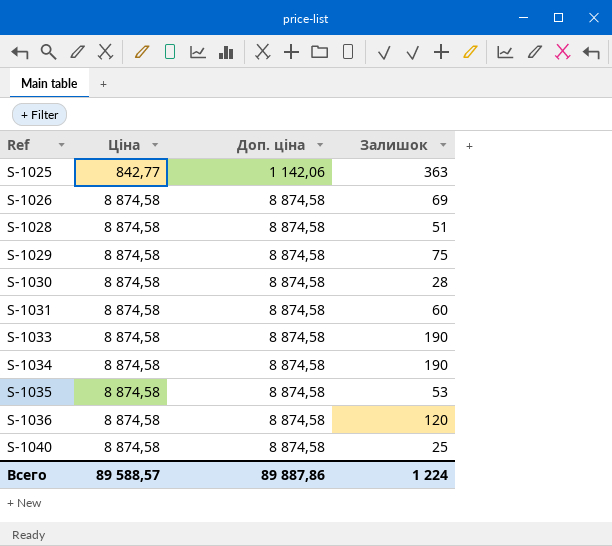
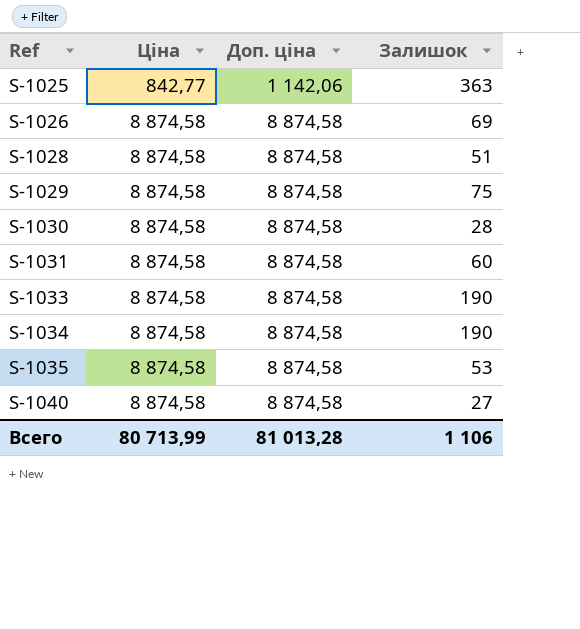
row S-1036: 8 874,58 | 8 874,58 | 120 -> none
S-1040 | Залишок: 25 -> 27
Всего | Ціна: 89 588,57 -> 80 713,99
Всего | Доп. ціна: 89 887,86 -> 81 013,28
Всего | Залишок: 1 224 -> 1 106

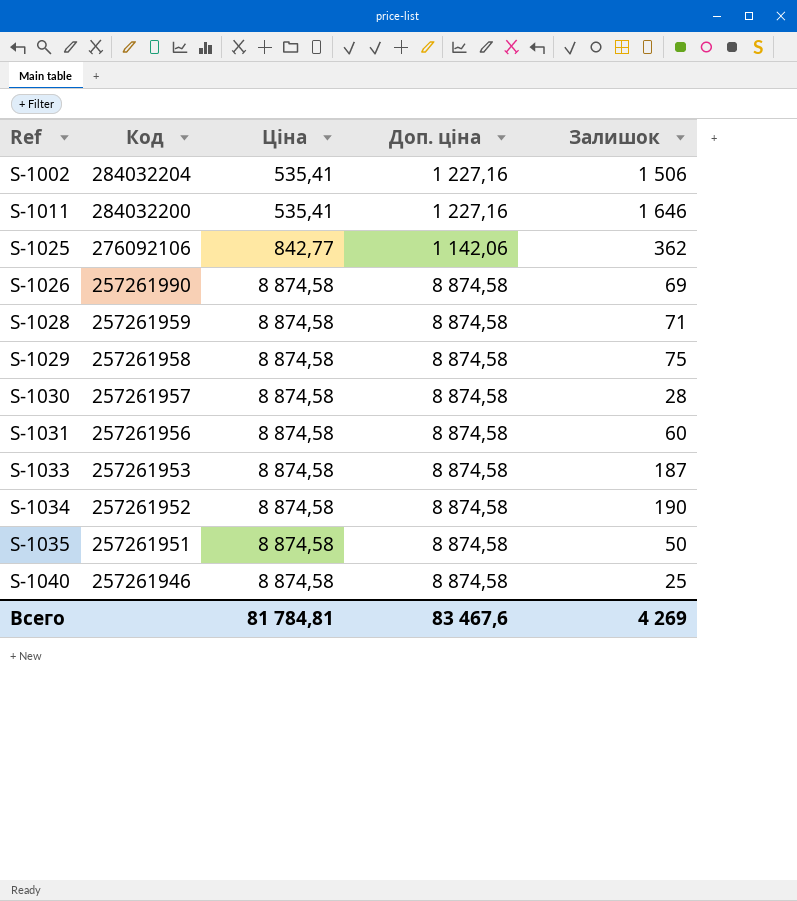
column Код | position: none -> 2
row S-1002: none -> 284032204 | 535,41 | 1 227,16 | 1 506
row S-1011: none -> 284032200 | 535,41 | 1 227,16 | 1 646
S-1025 | Залишок: 363 -> 362
S-1028 | Залишок: 51 -> 71
S-1033 | Залишок: 190 -> 187
S-1035 | Залишок: 53 -> 50
S-1040 | Залишок: 27 -> 25
Всего | Ціна: 80 713,99 -> 81 784,81
Всего | Доп. ціна: 81 013,28 -> 83 467,6
Всего | Залишок: 1 106 -> 4 269

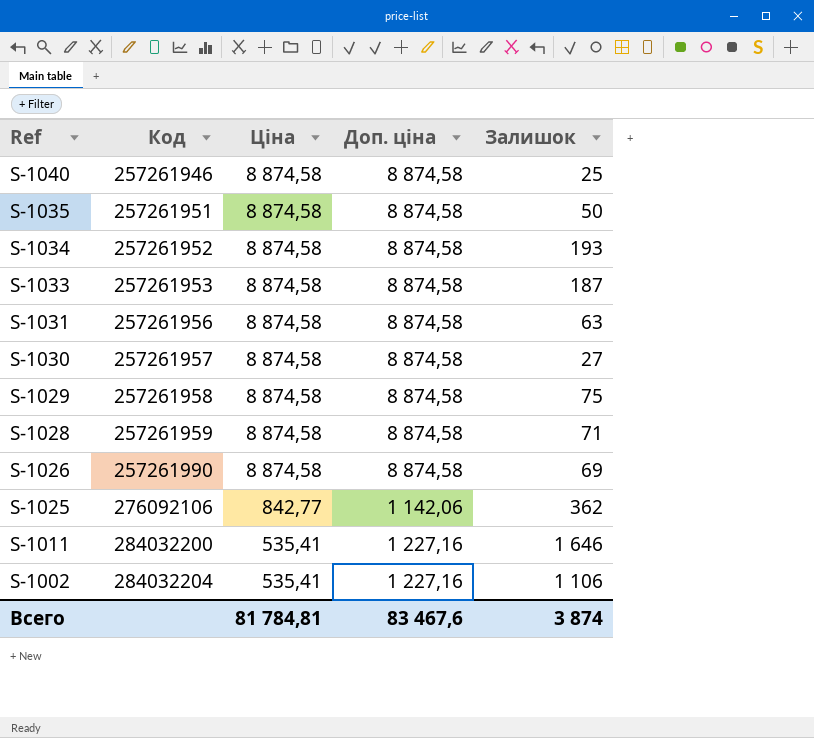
row order: Ref ascending -> Ref descending
S-1034 | Залишок: 190 -> 193
S-1031 | Залишок: 60 -> 63
S-1030 | Залишок: 28 -> 27
S-1002 | Залишок: 1 506 -> 1 106
Всего | Залишок: 4 269 -> 3 874

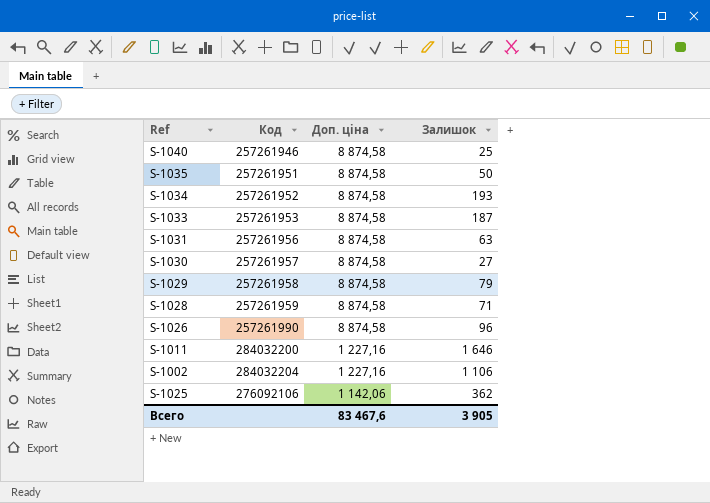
row order: Ref descending -> Доп. ціна descending
column Ціна | position: 3 -> none
S-1029 | Залишок: 75 -> 79
S-1026 | Залишок: 69 -> 96
Всего | Залишок: 3 874 -> 3 905

